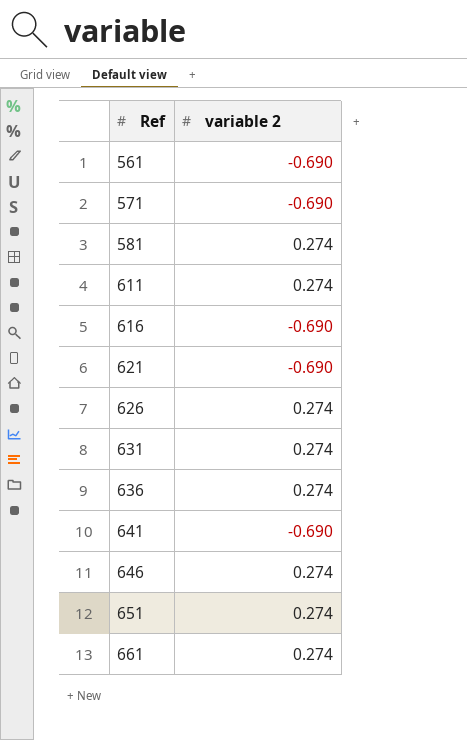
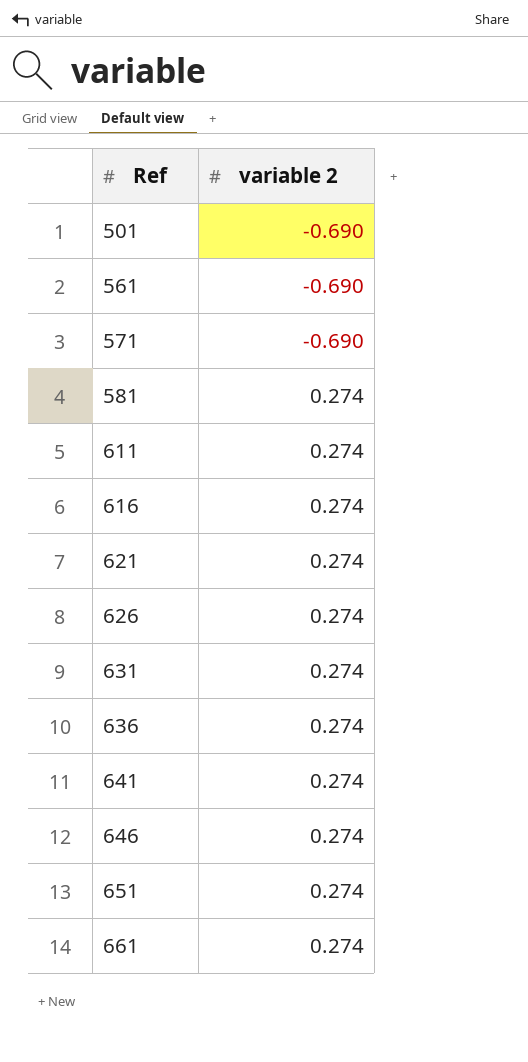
row 501: none -> -0.690
616 | variable 2: -0.690 -> 0.274
621 | variable 2: -0.690 -> 0.274
641 | variable 2: -0.690 -> 0.274

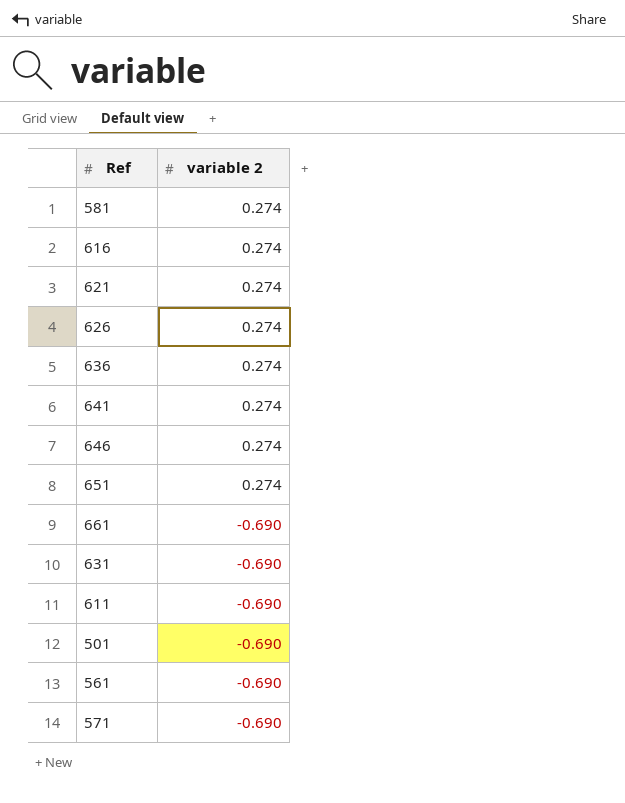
row order: Ref ascending -> variable 2 descending
661 | variable 2: 0.274 -> -0.690
631 | variable 2: 0.274 -> -0.690
611 | variable 2: 0.274 -> -0.690

